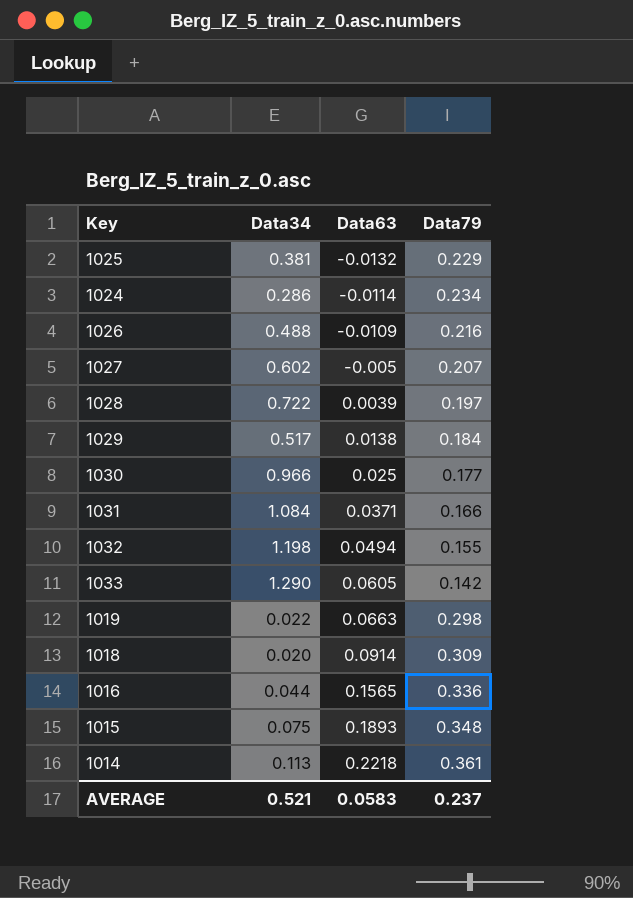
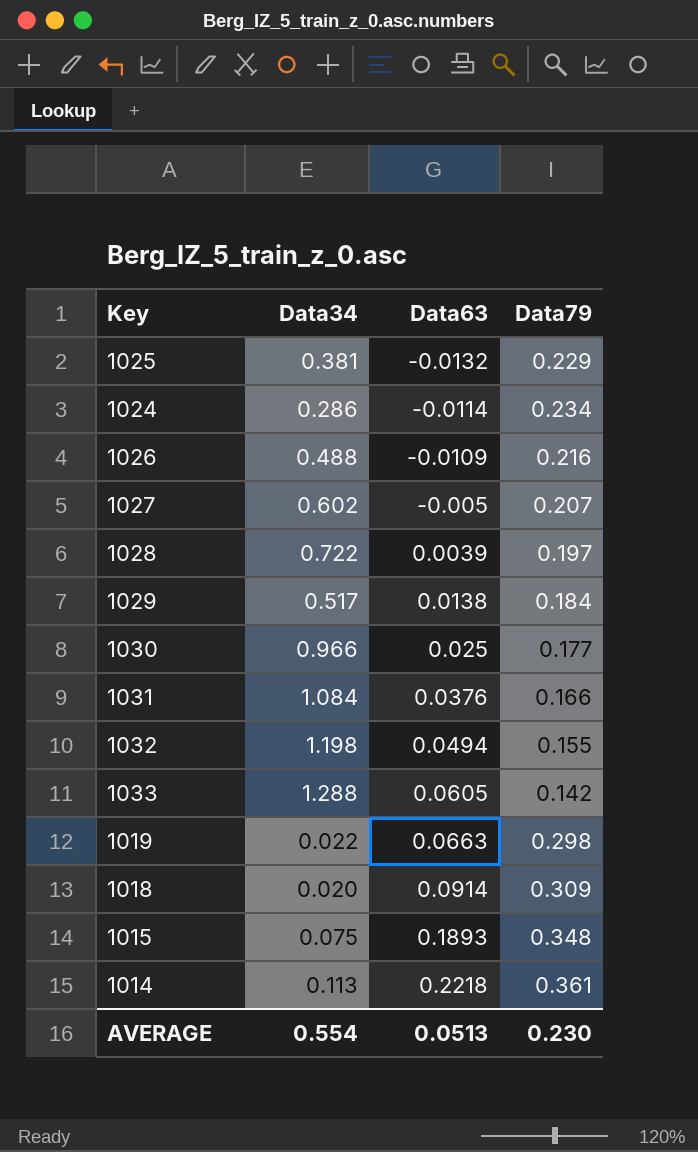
row 1016: 0.044 | 0.1565 | 0.336 -> none
1031 | Data63: 0.0371 -> 0.0376
1033 | Data34: 1.290 -> 1.288
AVERAGE | Data34: 0.521 -> 0.554
AVERAGE | Data63: 0.0583 -> 0.0513
AVERAGE | Data79: 0.237 -> 0.230

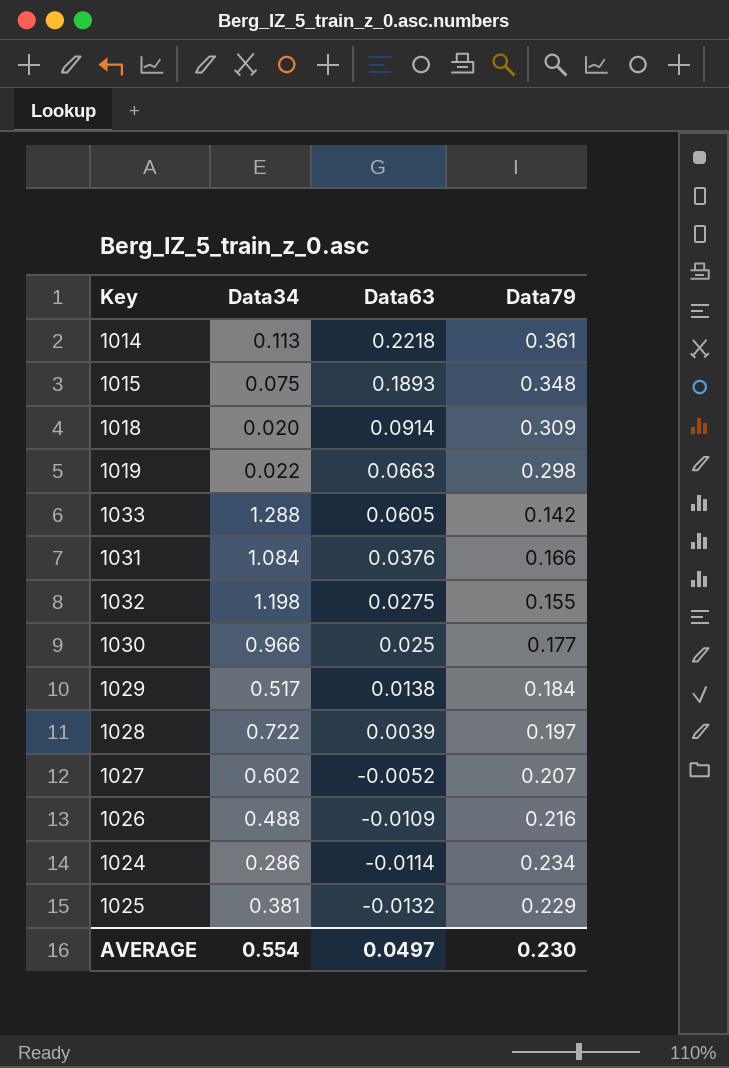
row order: Data63 ascending -> Data63 descending
1032 | Data63: 0.0494 -> 0.0275
1027 | Data63: -0.005 -> -0.0052
AVERAGE | Data63: 0.0513 -> 0.0497

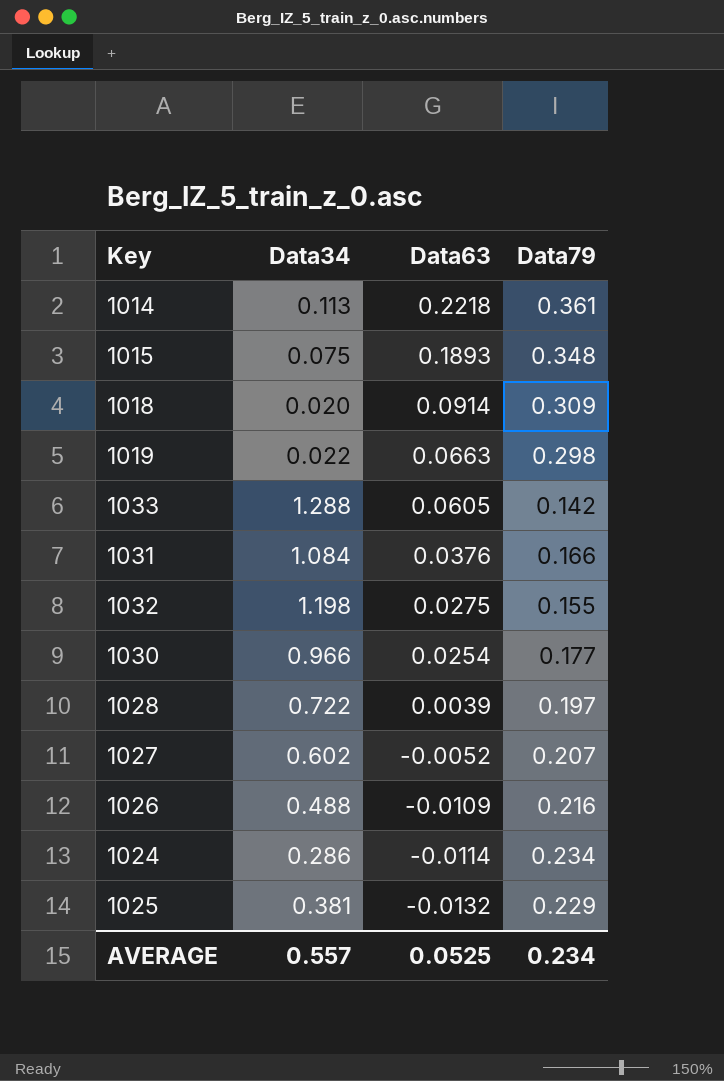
row 1029: 0.517 | 0.0138 | 0.184 -> none
1030 | Data63: 0.025 -> 0.0254
AVERAGE | Data34: 0.554 -> 0.557
AVERAGE | Data63: 0.0497 -> 0.0525
AVERAGE | Data79: 0.230 -> 0.234

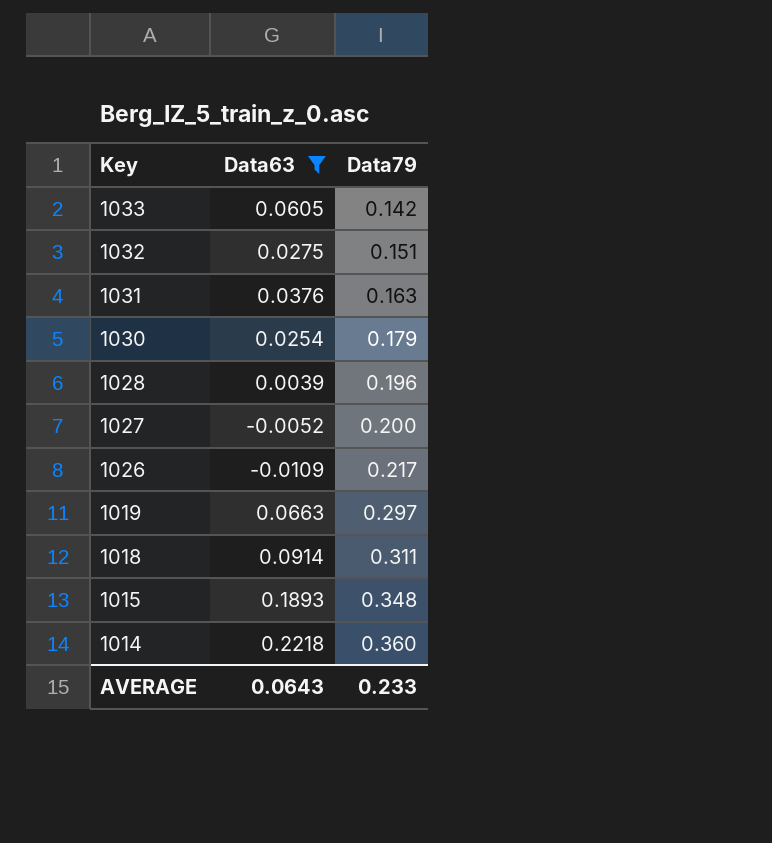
filter: none -> Data63 >= -0.0109
row order: Data63 descending -> Key descending
column Data34 | position: 2 -> none
1032 | Data79: 0.155 -> 0.151
1031 | Data79: 0.166 -> 0.163
1030 | Data79: 0.177 -> 0.179
1028 | Data79: 0.197 -> 0.196
1027 | Data79: 0.207 -> 0.200
1026 | Data79: 0.216 -> 0.217
1019 | Data79: 0.298 -> 0.297
1018 | Data79: 0.309 -> 0.311
1014 | Data79: 0.361 -> 0.360
AVERAGE | Data63: 0.0525 -> 0.0643
AVERAGE | Data79: 0.234 -> 0.233

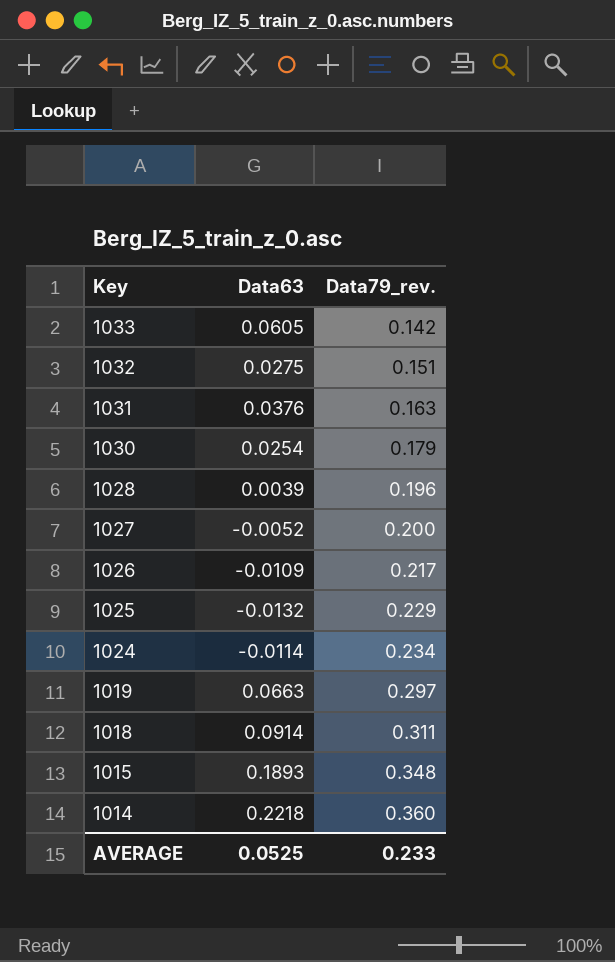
filter: Data63 >= -0.0109 -> none
column name: Data79 -> Data79_rev.
AVERAGE | Data63: 0.0643 -> 0.0525

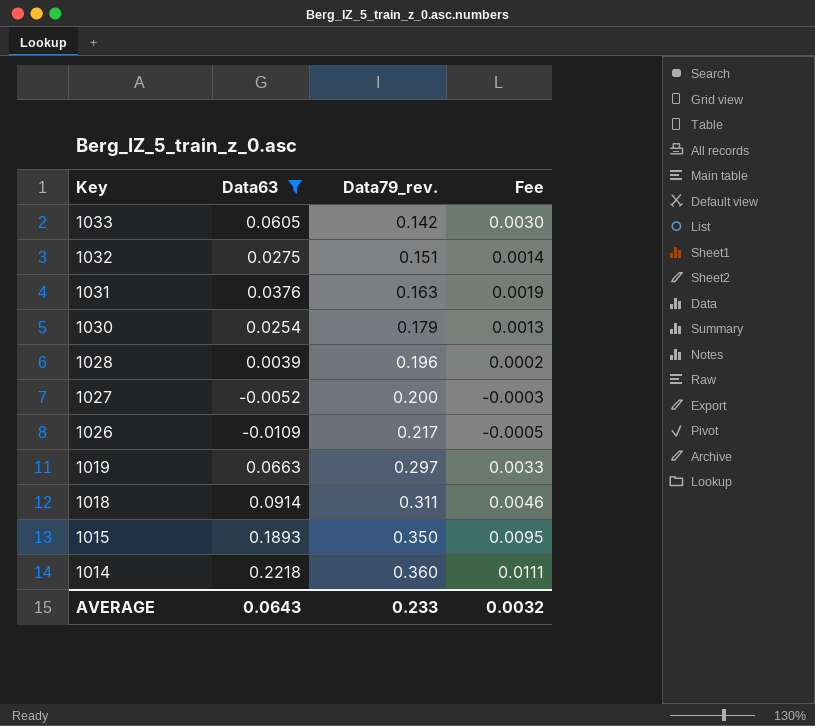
filter: none -> Data63 >= -0.0109
column Fee | formula: none -> [Data63] * 0.05
1015 | Data79_rev.: 0.348 -> 0.350
AVERAGE | Data63: 0.0525 -> 0.0643

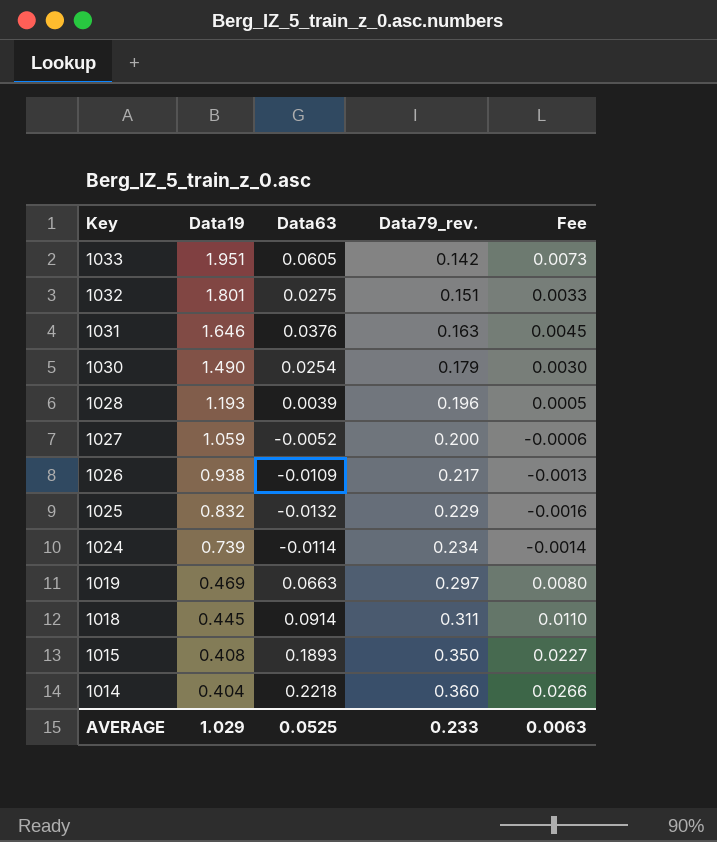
filter: Data63 >= -0.0109 -> none
column Data19 | position: none -> 2
column Fee | formula: [Data63] * 0.05 -> [Data63] * 0.12
AVERAGE | Data63: 0.0643 -> 0.0525
AVERAGE | Fee: 0.0032 -> 0.0063

